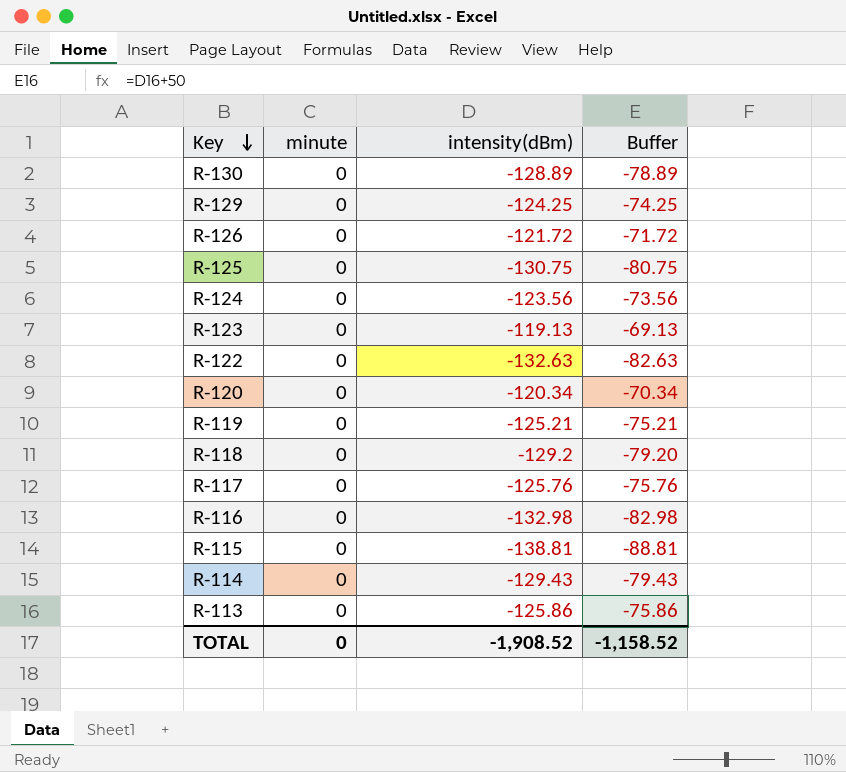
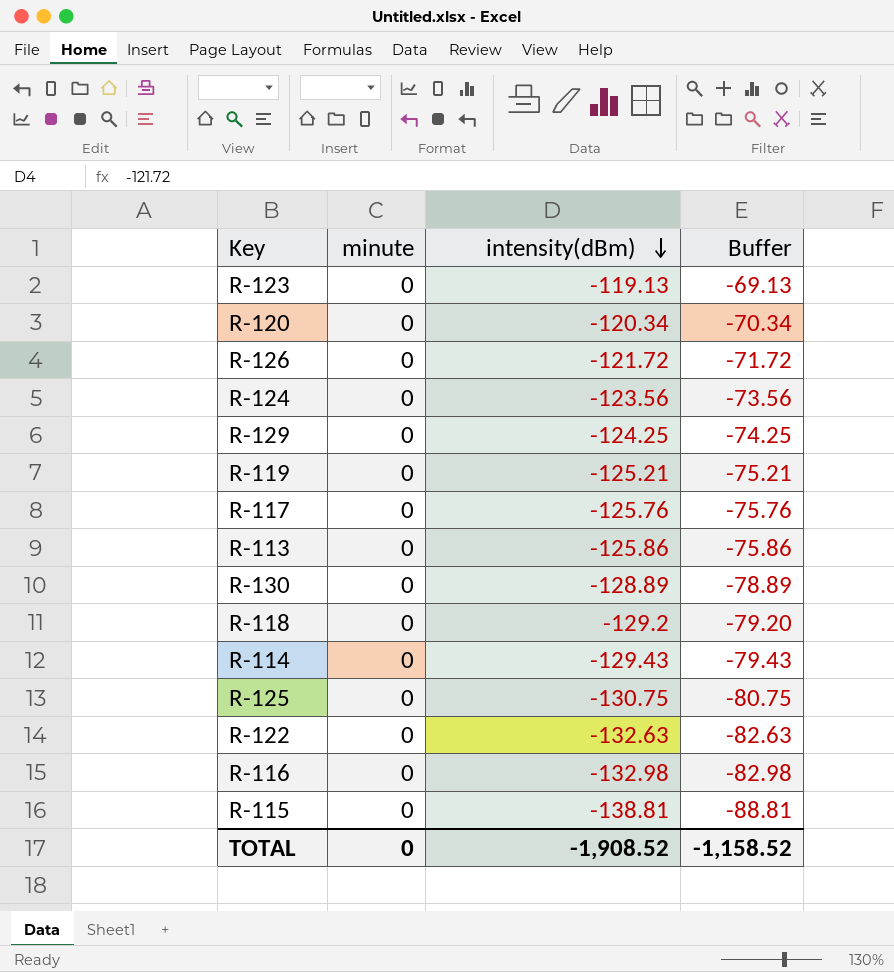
row order: Key descending -> intensity(dBm) descending

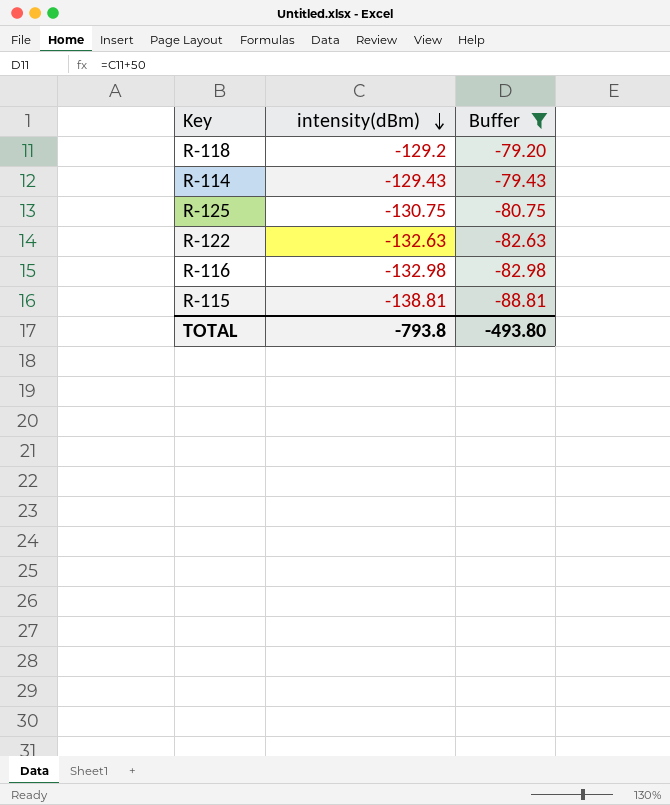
filter: none -> Buffer <= -79.20
column minute | position: 2 -> none
TOTAL | intensity(dBm): -1,908.52 -> -793.8
TOTAL | Buffer: -1,158.52 -> -493.80

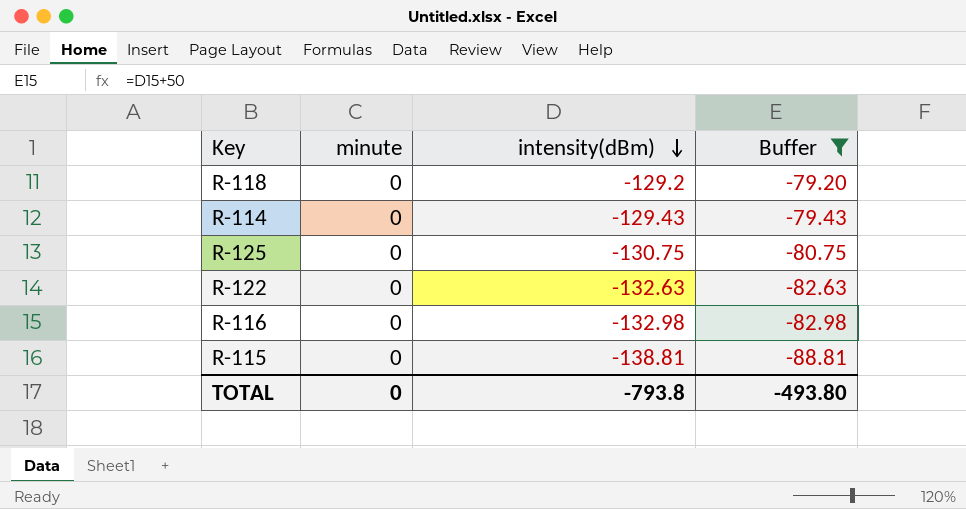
column minute | position: none -> 2

